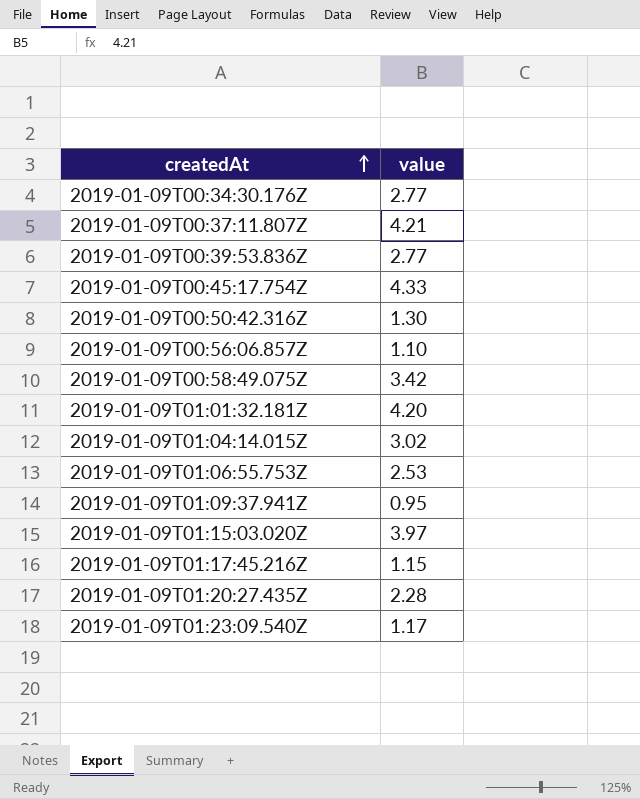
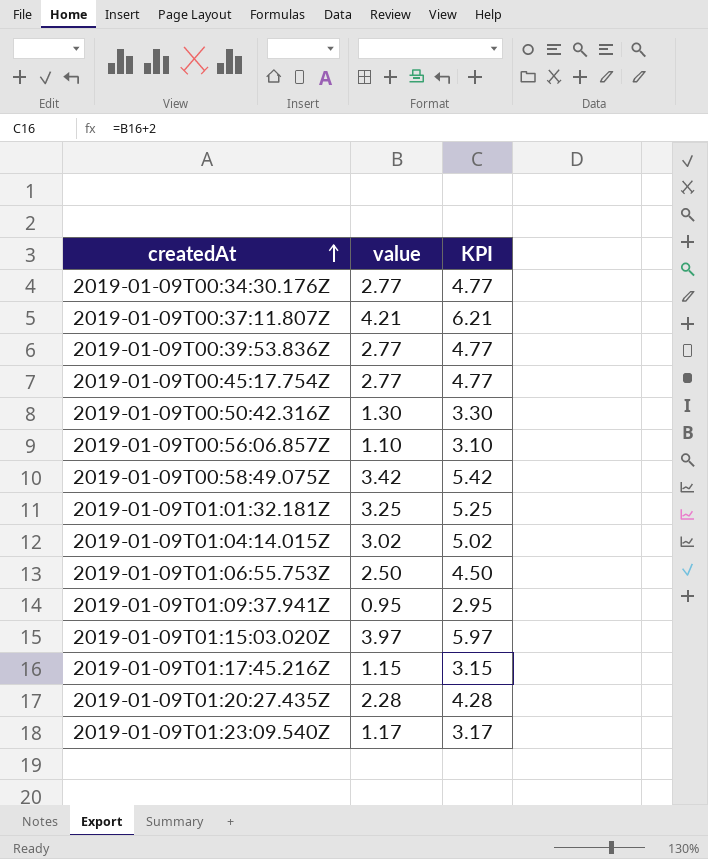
column KPI | formula: none -> [value] + 2
2019-01-09T00:45:17.754Z | value: 4.33 -> 2.77
2019-01-09T01:01:32.181Z | value: 4.20 -> 3.25
2019-01-09T01:06:55.753Z | value: 2.53 -> 2.50

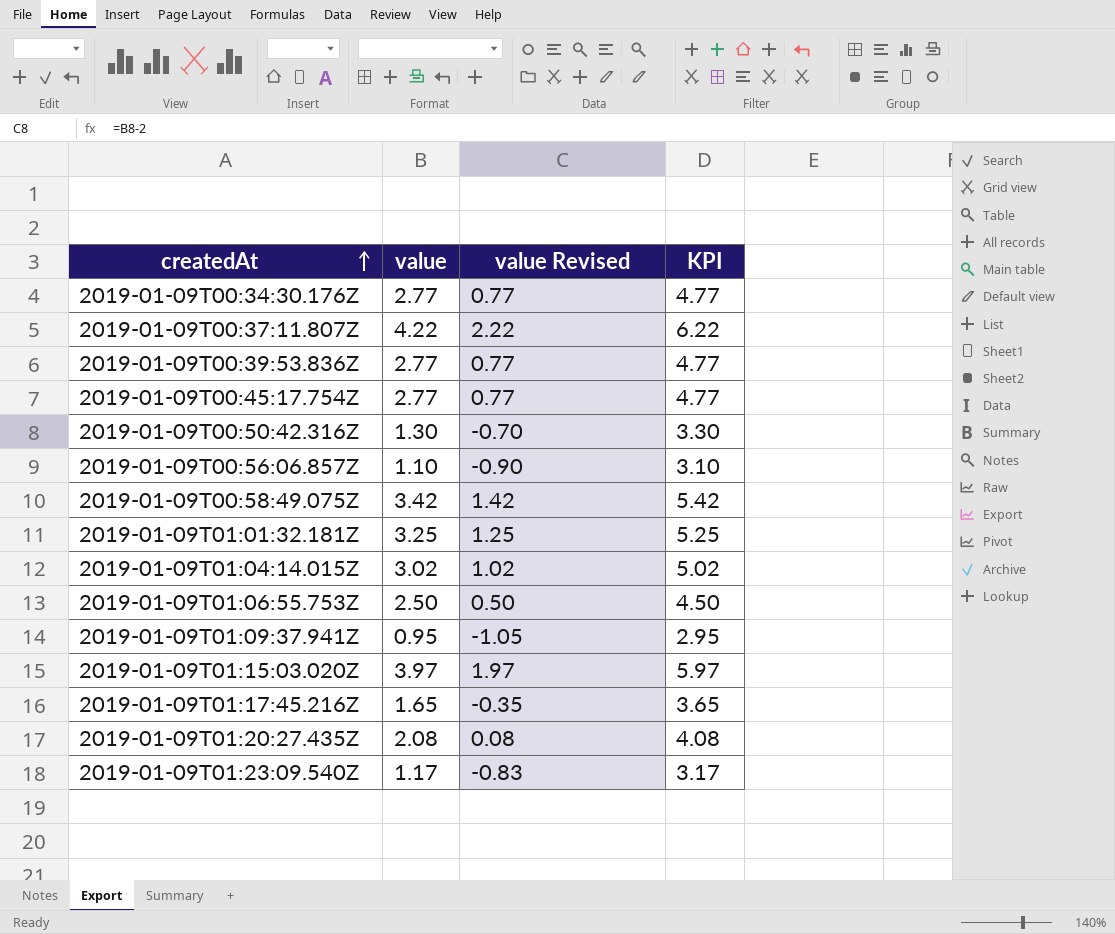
column value Revised | formula: none -> [value] - 2
2019-01-09T00:37:11.807Z | value: 4.21 -> 4.22
2019-01-09T00:37:11.807Z | KPI: 6.21 -> 6.22
2019-01-09T01:17:45.216Z | value: 1.15 -> 1.65
2019-01-09T01:17:45.216Z | KPI: 3.15 -> 3.65
2019-01-09T01:20:27.435Z | value: 2.28 -> 2.08
2019-01-09T01:20:27.435Z | KPI: 4.28 -> 4.08

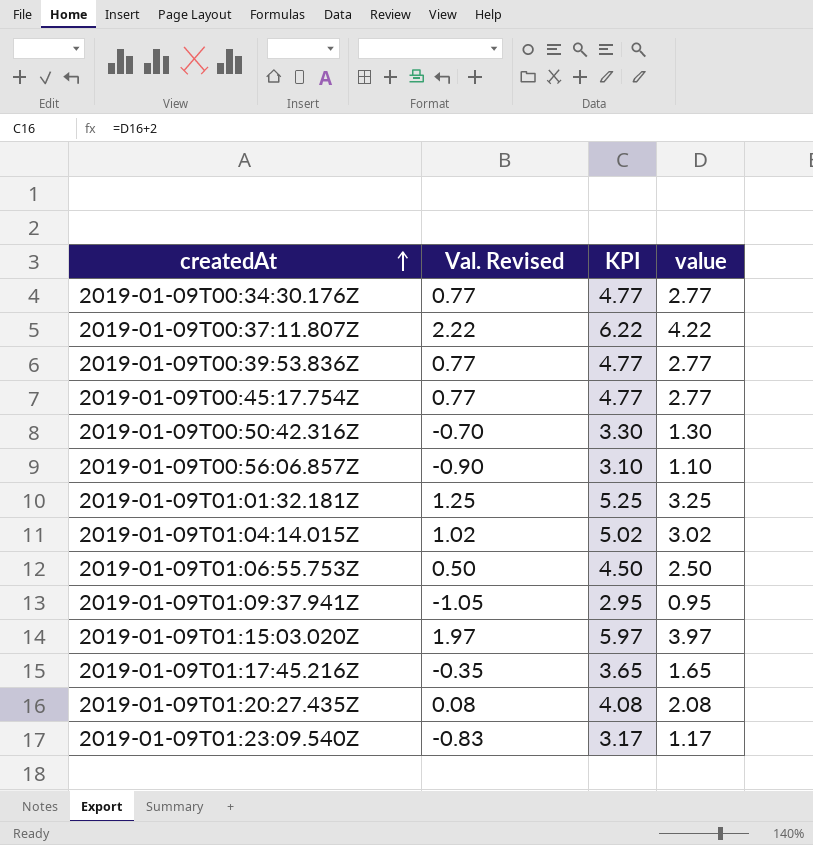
column name: value Revised -> Val. Revised
column value | position: 2 -> 4
row 2019-01-09T00:58:49.075Z: 3.42 | 1.42 | 5.42 -> none

